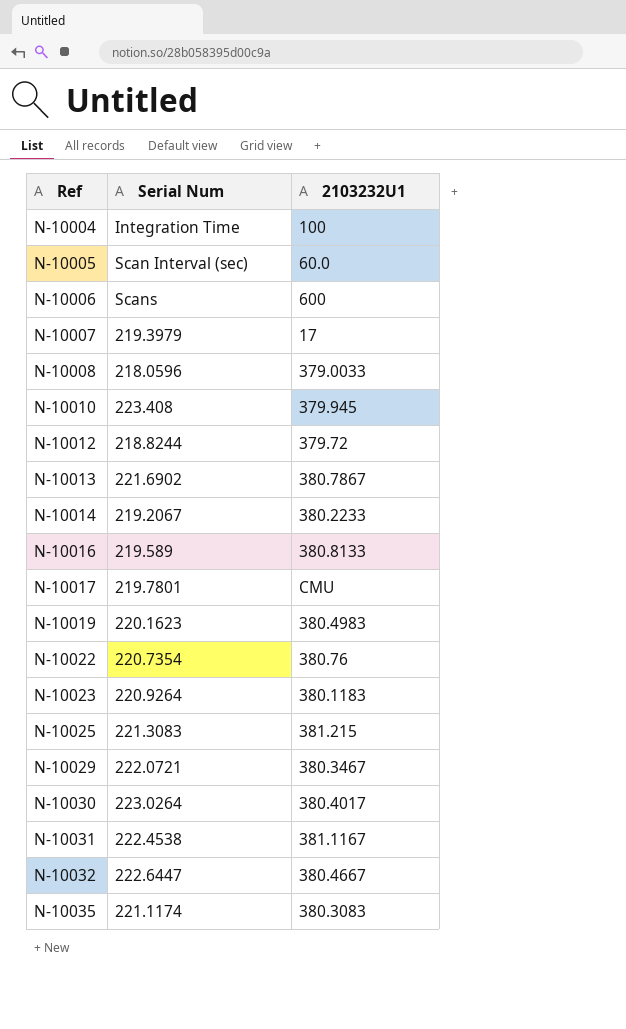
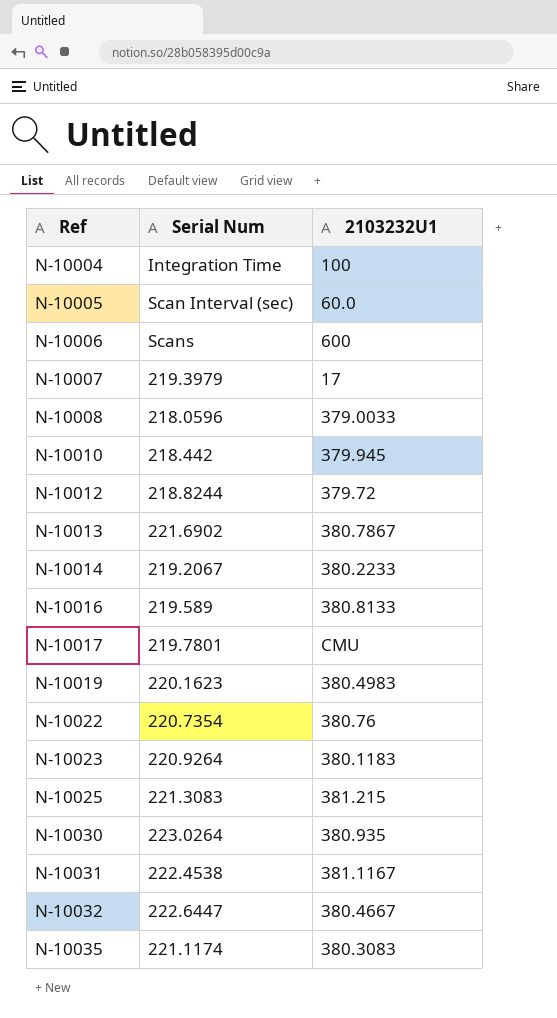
row N-10029: 222.0721 | 380.3467 -> none
N-10010 | Serial Num: 223.408 -> 218.442
N-10030 | 2103232U1: 380.4017 -> 380.935

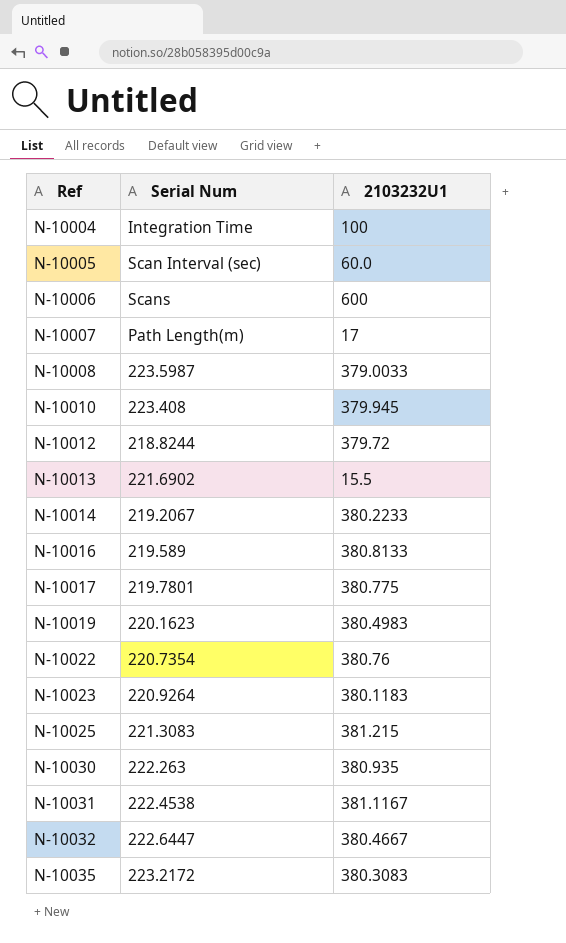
N-10007 | Serial Num: 219.3979 -> Path Length(m)
N-10008 | Serial Num: 218.0596 -> 223.5987
N-10010 | Serial Num: 218.442 -> 223.408
N-10013 | 2103232U1: 380.7867 -> 15.5
N-10017 | 2103232U1: CMU -> 380.775
N-10030 | Serial Num: 223.0264 -> 222.263
N-10035 | Serial Num: 221.1174 -> 223.2172

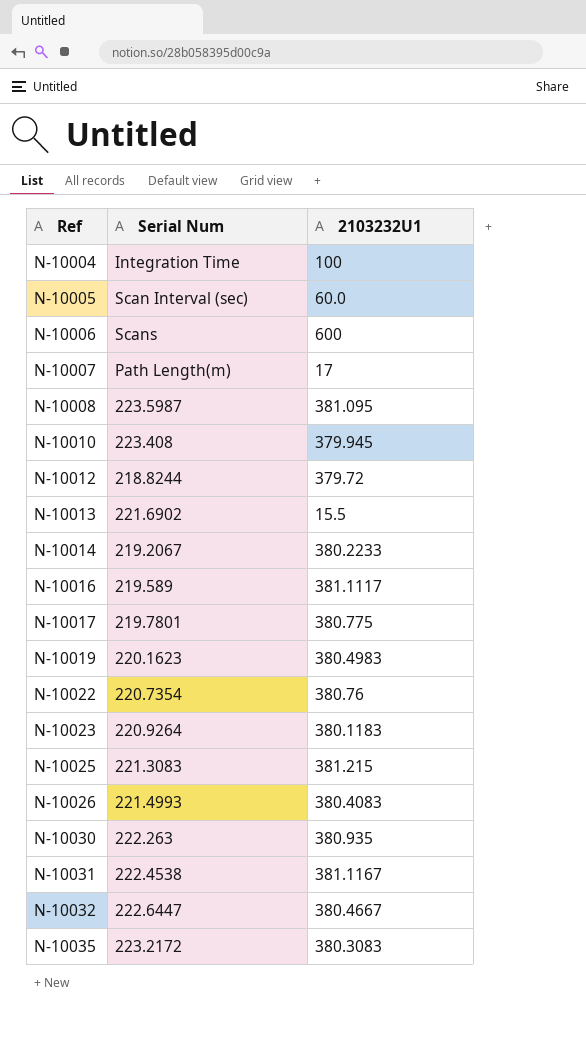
N-10008 | 2103232U1: 379.0033 -> 381.095
N-10016 | 2103232U1: 380.8133 -> 381.1117
row N-10026: none -> 221.4993 | 380.4083

